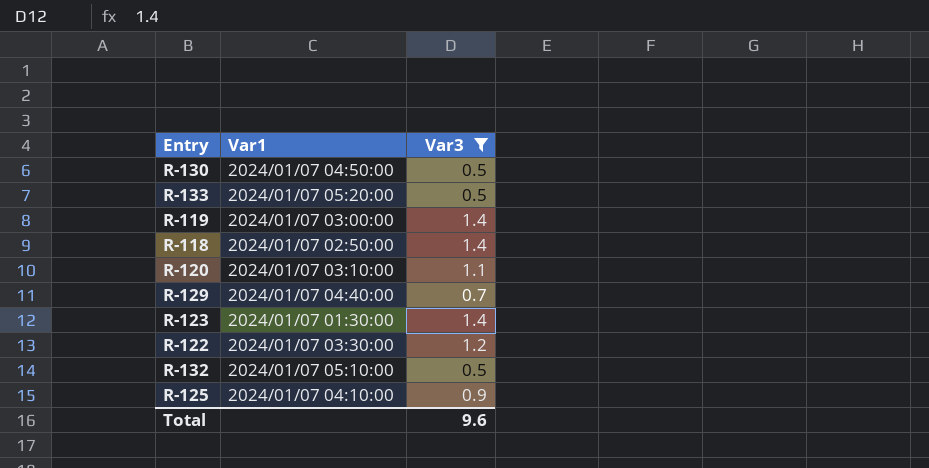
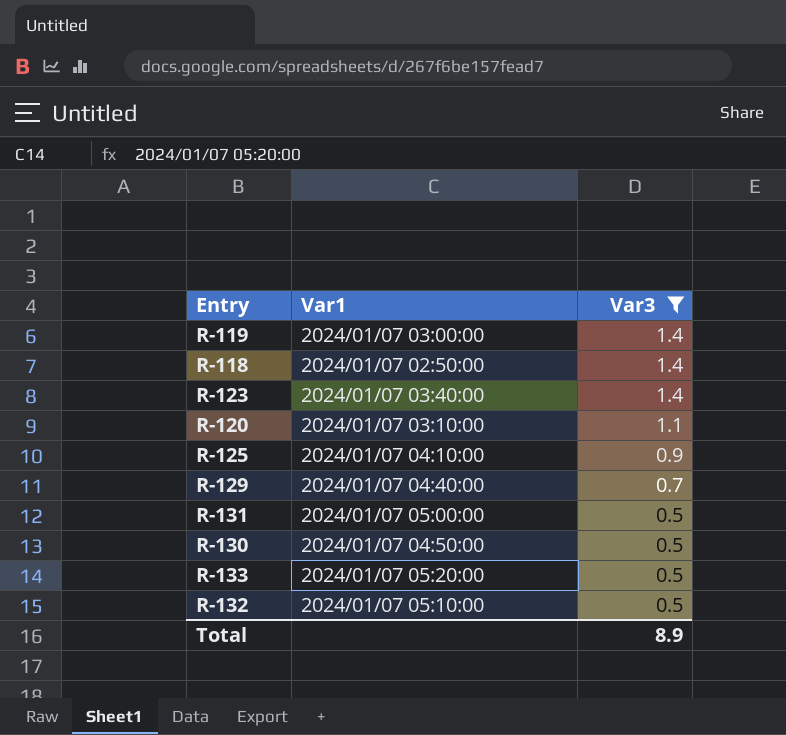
row order: none -> Var3 descending
row R-122: 2024/01/07 03:30:00 | 1.2 -> none
R-123 | Var1: 2024/01/07 01:30:00 -> 2024/01/07 03:40:00
row R-131: none -> 2024/01/07 05:00:00 | 0.5
Total | Var3: 9.6 -> 8.9

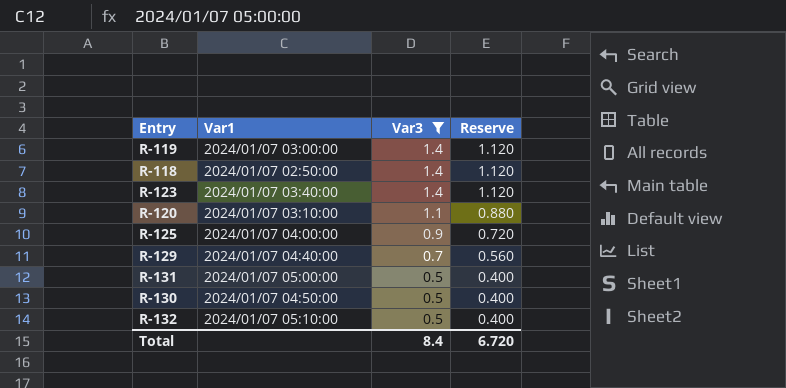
column Reserve | formula: none -> [Var3] * 0.8
row R-133: 2024/01/07 05:20:00 | 0.5 -> none
R-125 | Var1: 2024/01/07 04:10:00 -> 2024/01/07 04:00:00
Total | Var3: 8.9 -> 8.4

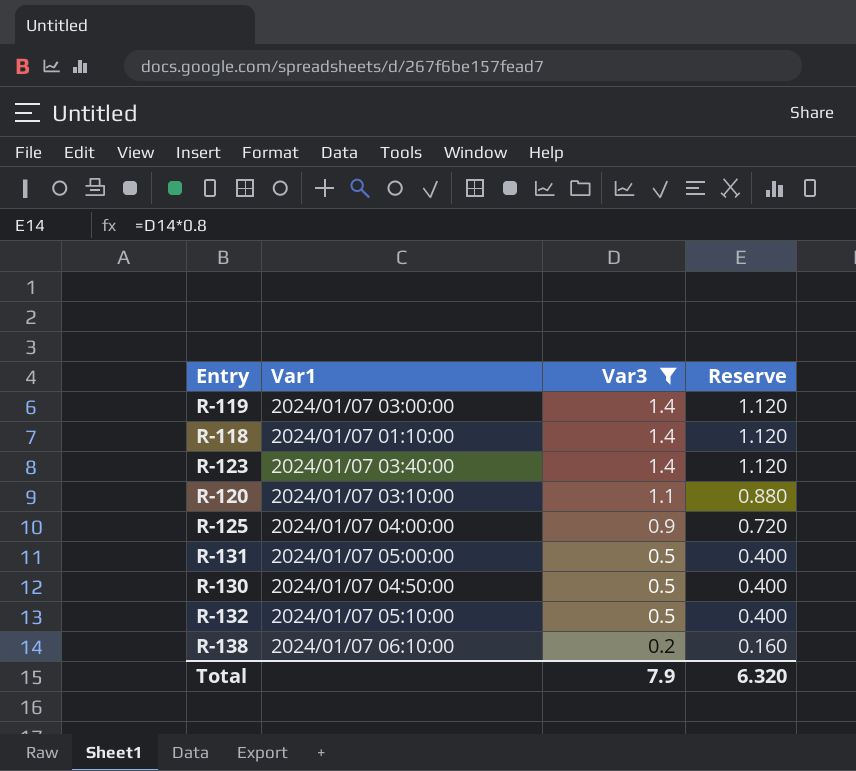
row R-129: 2024/01/07 04:40:00 | 0.7 | 0.560 -> none
R-118 | Var1: 2024/01/07 02:50:00 -> 2024/01/07 01:10:00
row R-138: none -> 2024/01/07 06:10:00 | 0.2 | 0.160
Total | Var3: 8.4 -> 7.9
Total | Reserve: 6.720 -> 6.320

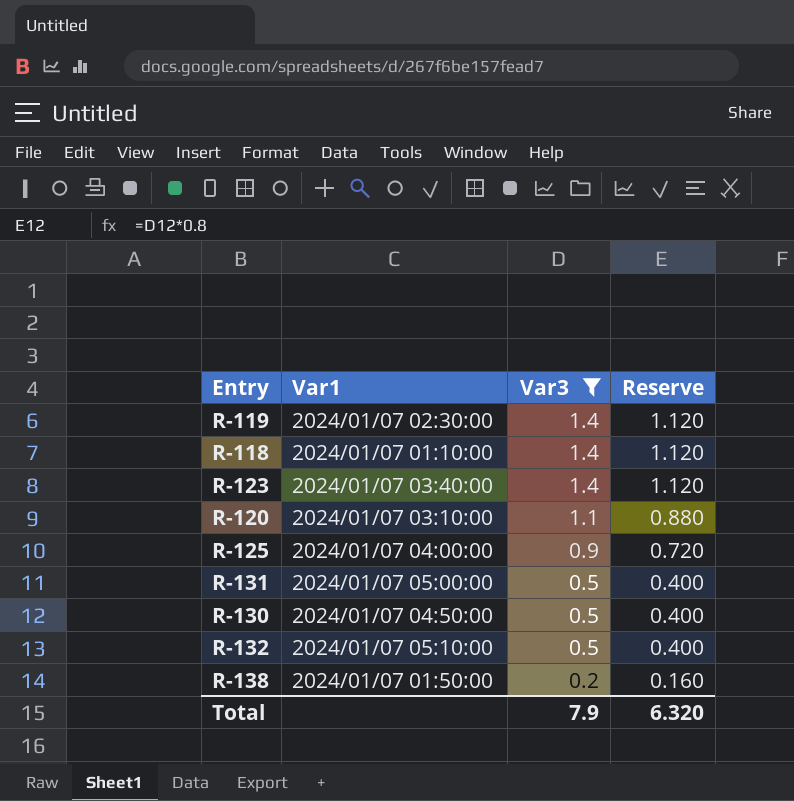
R-119 | Var1: 2024/01/07 03:00:00 -> 2024/01/07 02:30:00
R-138 | Var1: 2024/01/07 06:10:00 -> 2024/01/07 01:50:00

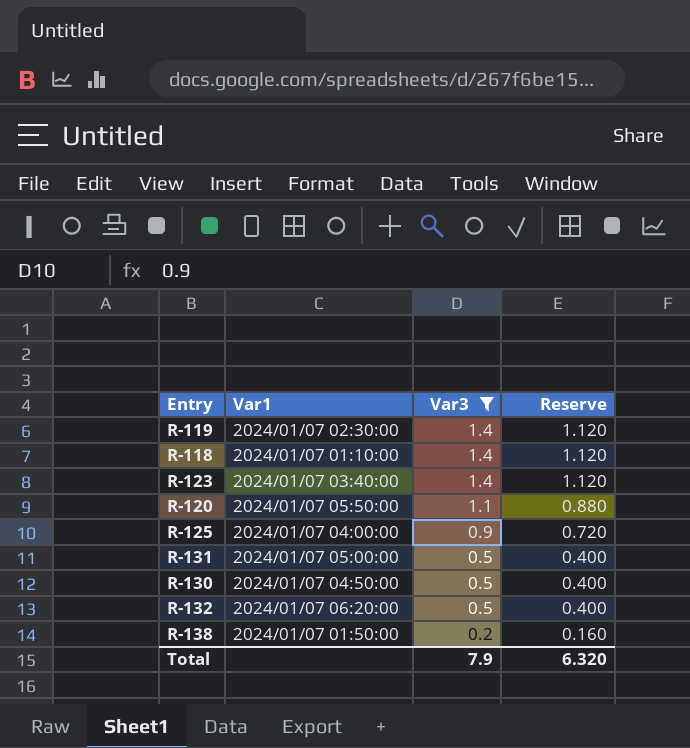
R-120 | Var1: 2024/01/07 03:10:00 -> 2024/01/07 05:50:00
R-132 | Var1: 2024/01/07 05:10:00 -> 2024/01/07 06:20:00

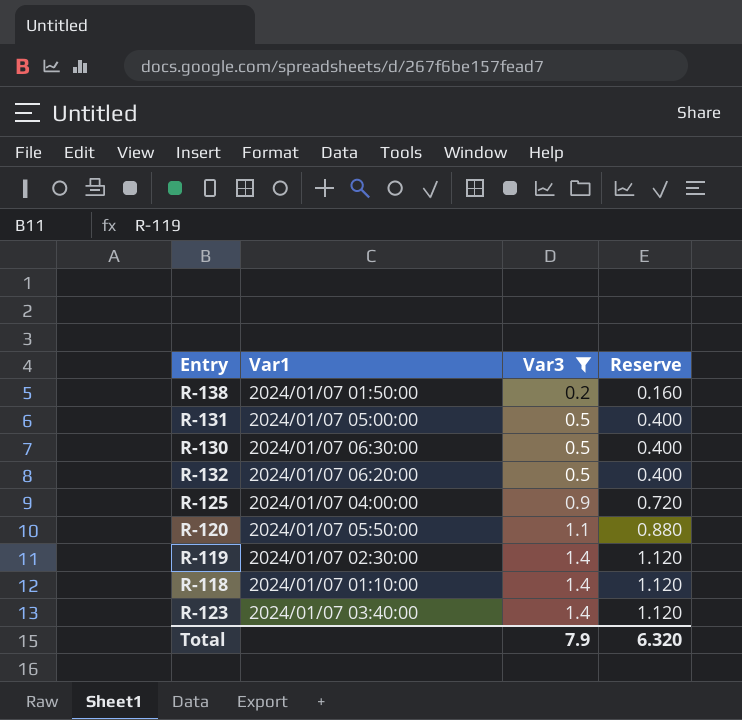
row order: Var3 descending -> Var3 ascending
R-130 | Var1: 2024/01/07 04:50:00 -> 2024/01/07 06:30:00

